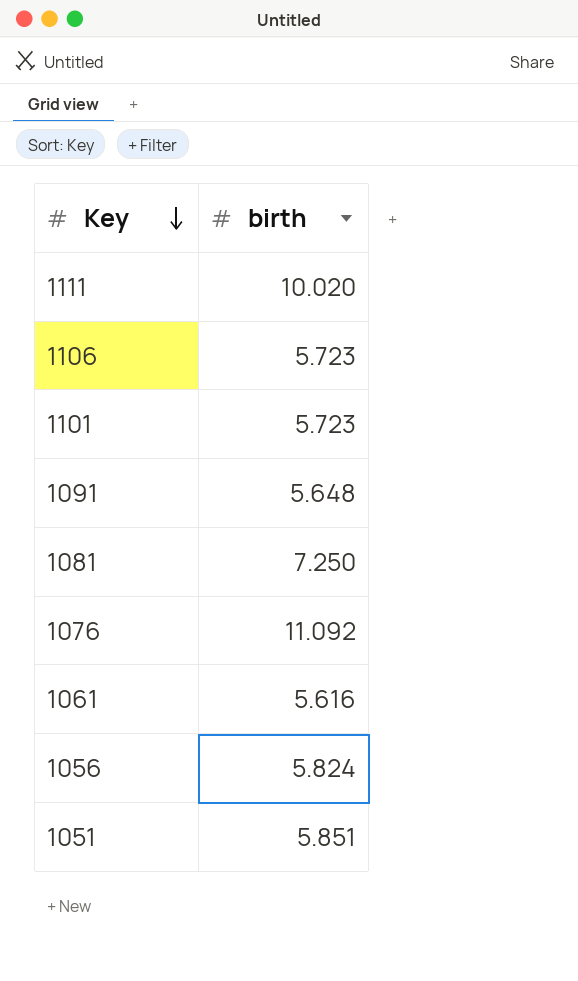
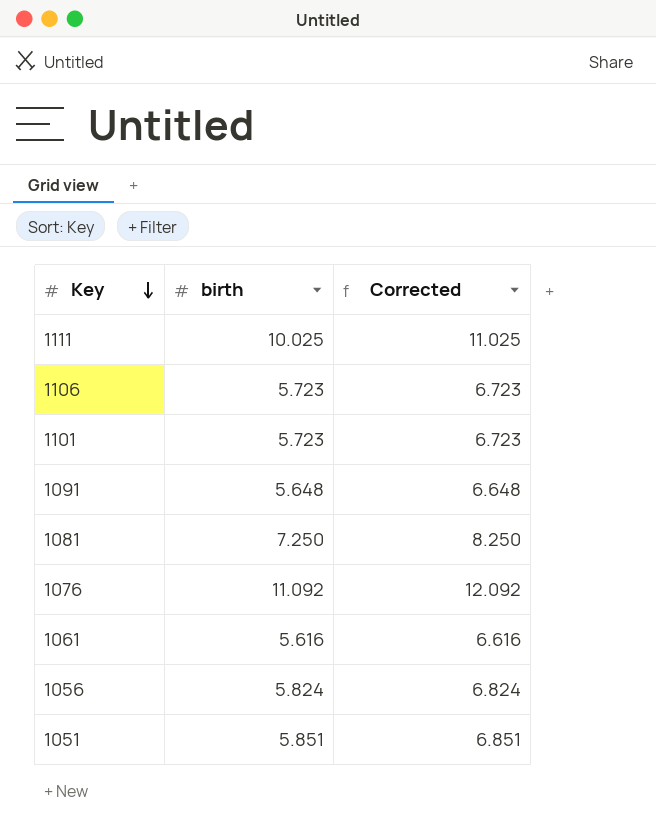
column Corrected | formula: none -> [birth] + 1
1111 | birth: 10.020 -> 10.025

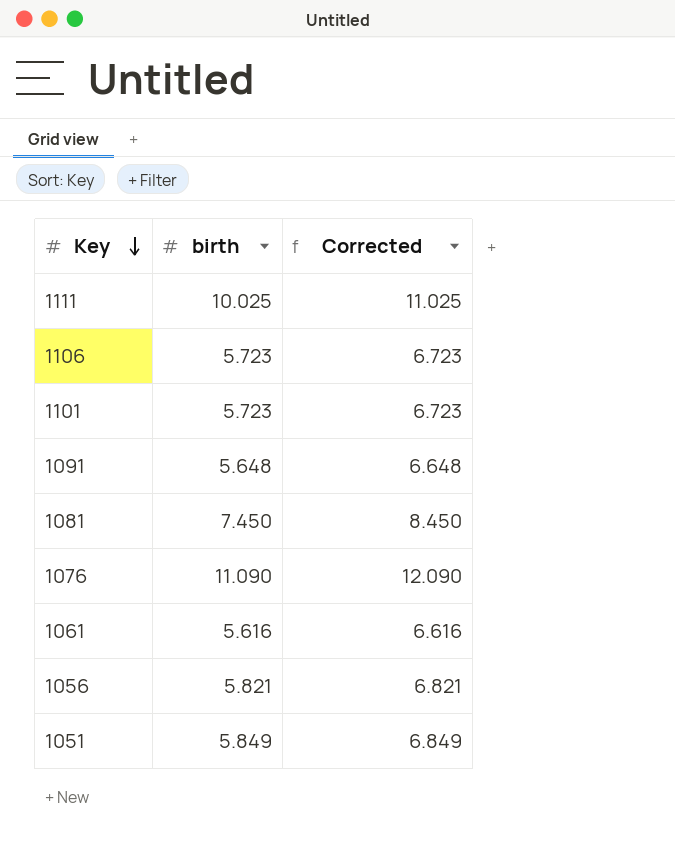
1081 | birth: 7.250 -> 7.450
1081 | Corrected: 8.250 -> 8.450
1076 | birth: 11.092 -> 11.090
1076 | Corrected: 12.092 -> 12.090
1056 | birth: 5.824 -> 5.821
1056 | Corrected: 6.824 -> 6.821
1051 | birth: 5.851 -> 5.849
1051 | Corrected: 6.851 -> 6.849

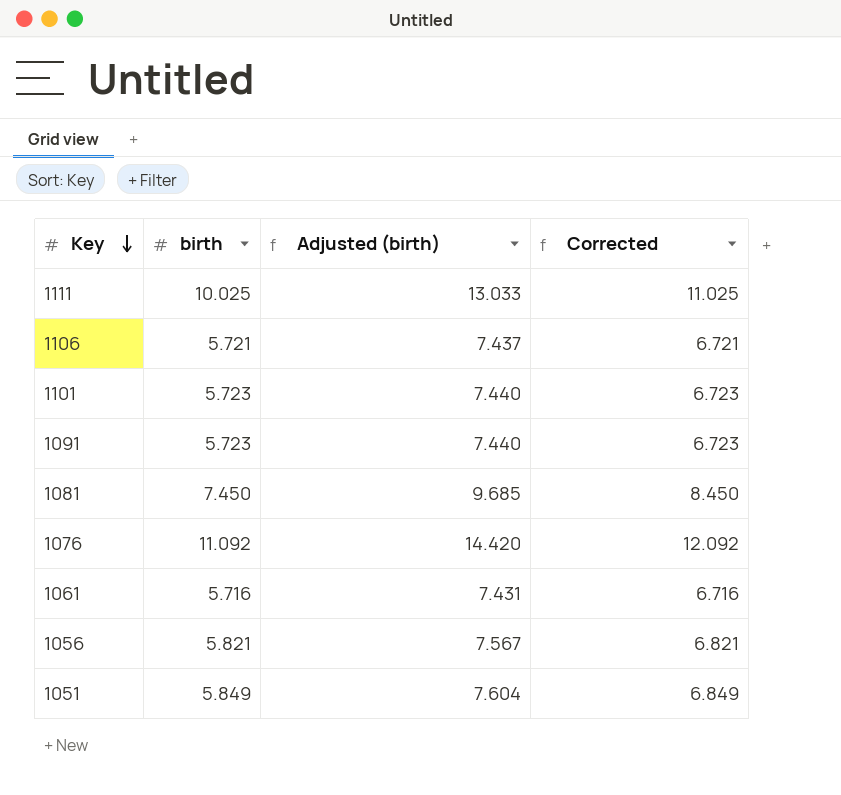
column Adjusted (birth) | formula: none -> [birth] * 1.3
1106 | birth: 5.723 -> 5.721
1106 | Corrected: 6.723 -> 6.721
1091 | birth: 5.648 -> 5.723
1091 | Corrected: 6.648 -> 6.723
1076 | birth: 11.090 -> 11.092
1076 | Corrected: 12.090 -> 12.092
1061 | birth: 5.616 -> 5.716
1061 | Corrected: 6.616 -> 6.716

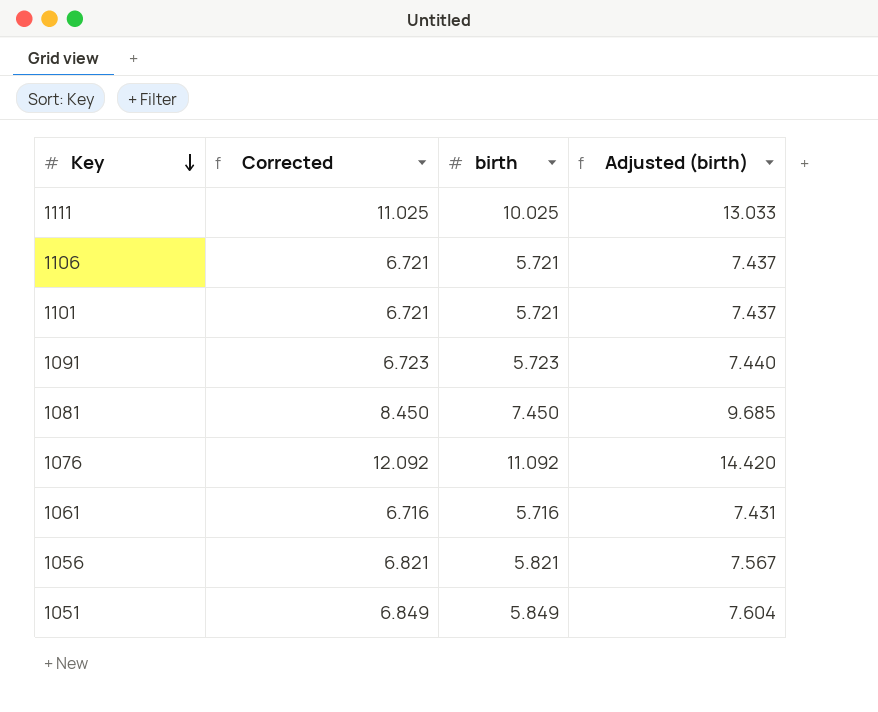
column Corrected | position: 4 -> 2
1101 | Corrected: 6.723 -> 6.721
1101 | birth: 5.723 -> 5.721
1101 | Adjusted (birth): 7.440 -> 7.437

